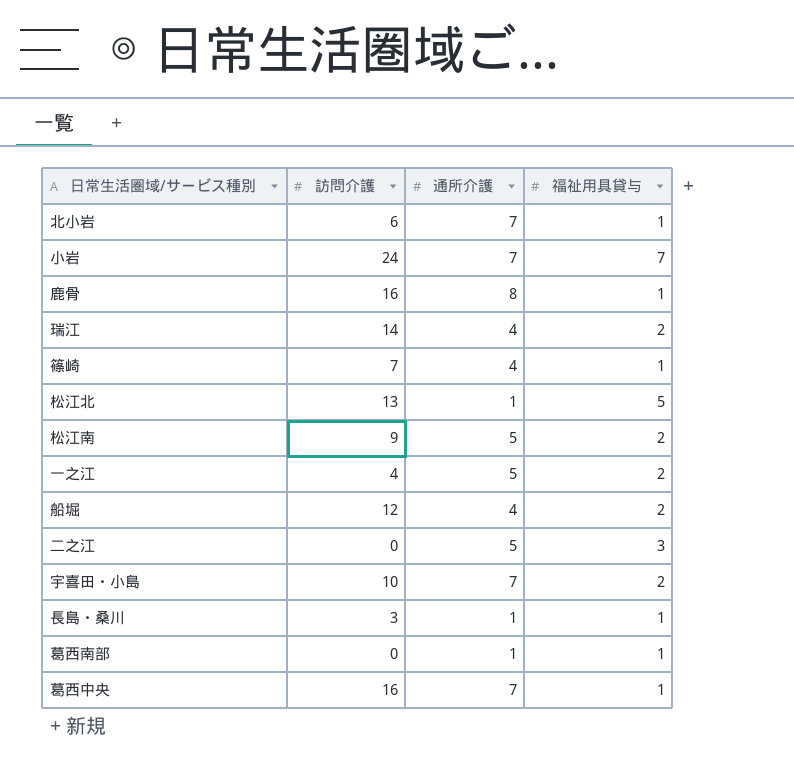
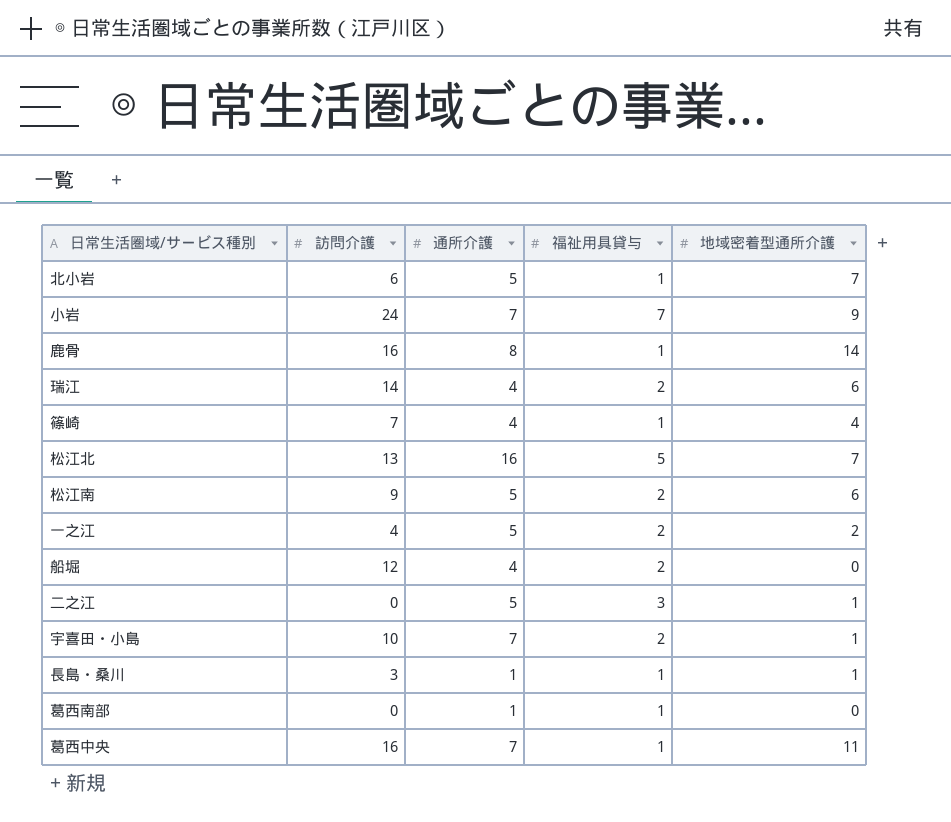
column 地域密着型通所介護 | position: none -> 5
北小岩 | 通所介護: 7 -> 5
松江北 | 通所介護: 1 -> 16

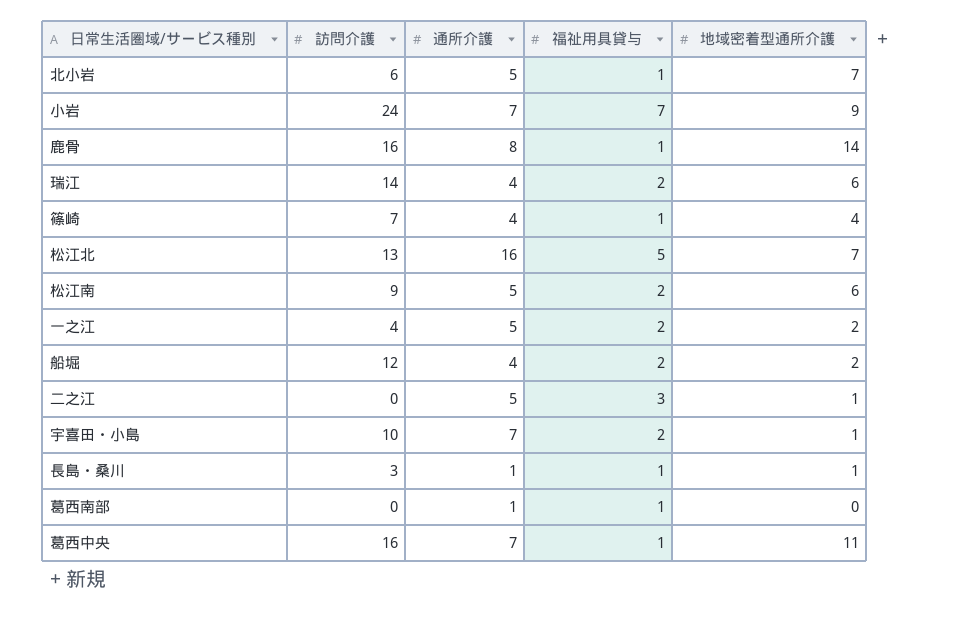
船堀 | 地域密着型通所介護: 0 -> 2

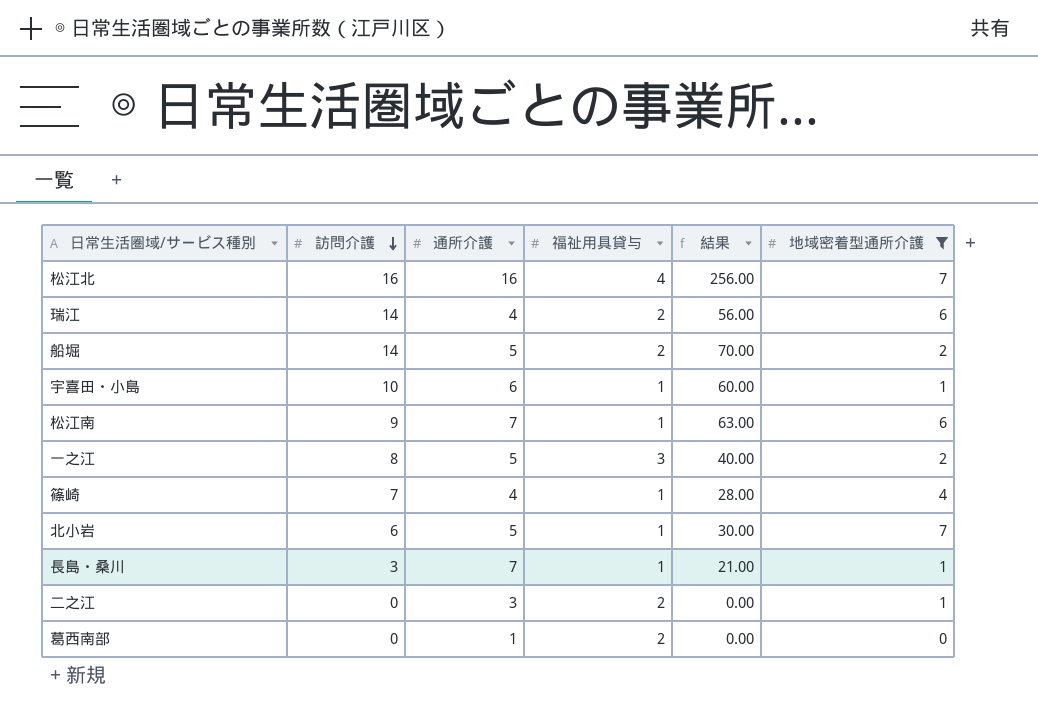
filter: none -> 地域密着型通所介護 <= 7
row order: none -> 訪問介護 descending
column 結果 | formula: none -> [訪問介護] * [通所介護]
松江北 | 訪問介護: 13 -> 16
松江北 | 福祉用具貸与: 5 -> 4
船堀 | 訪問介護: 12 -> 14
船堀 | 通所介護: 4 -> 5
宇喜田・小島 | 通所介護: 7 -> 6
宇喜田・小島 | 福祉用具貸与: 2 -> 1
松江南 | 通所介護: 5 -> 7
松江南 | 福祉用具貸与: 2 -> 1
一之江 | 訪問介護: 4 -> 8
一之江 | 福祉用具貸与: 2 -> 3
長島・桑川 | 通所介護: 1 -> 7
二之江 | 通所介護: 5 -> 3
二之江 | 福祉用具貸与: 3 -> 2
葛西南部 | 福祉用具貸与: 1 -> 2

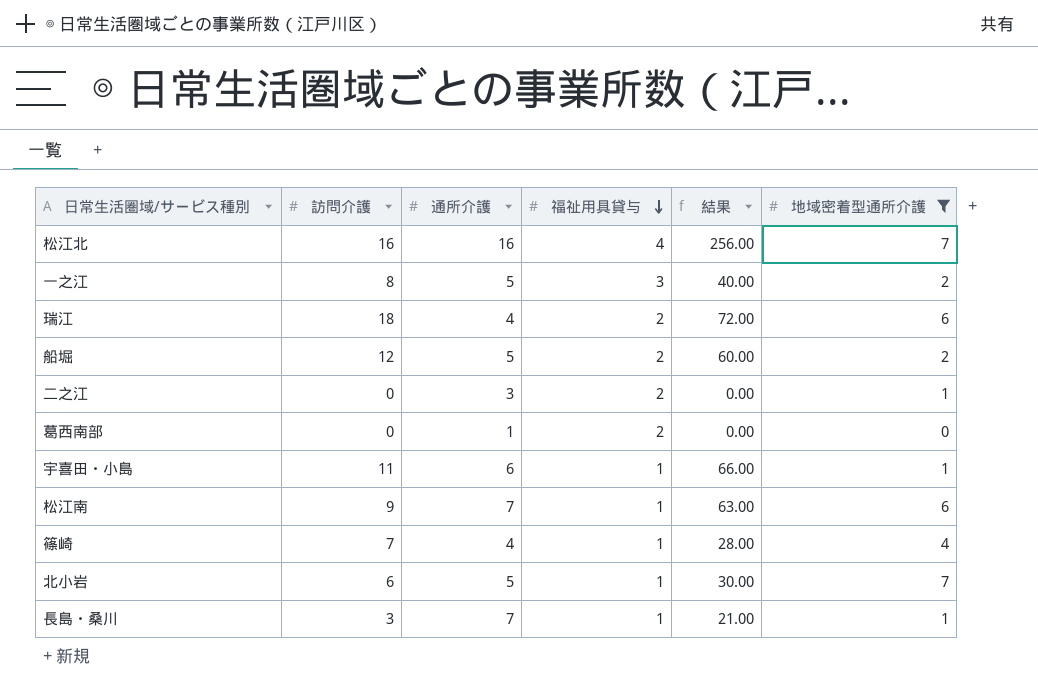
row order: 訪問介護 descending -> 福祉用具貸与 descending
瑞江 | 訪問介護: 14 -> 18
瑞江 | 結果: 56.00 -> 72.00
船堀 | 訪問介護: 14 -> 12
船堀 | 結果: 70.00 -> 60.00
宇喜田・小島 | 訪問介護: 10 -> 11
宇喜田・小島 | 結果: 60.00 -> 66.00

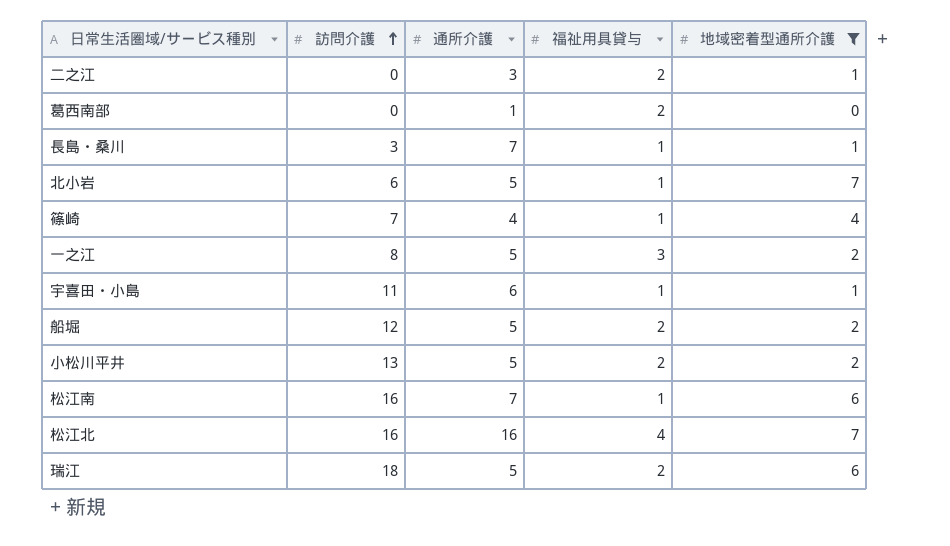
row order: 福祉用具貸与 descending -> 訪問介護 ascending
column 結果 | formula: [訪問介護] * [通所介護] -> none
row 小松川平井: none -> 13 | 5 | 2 | 2
松江南 | 訪問介護: 9 -> 16
瑞江 | 通所介護: 4 -> 5

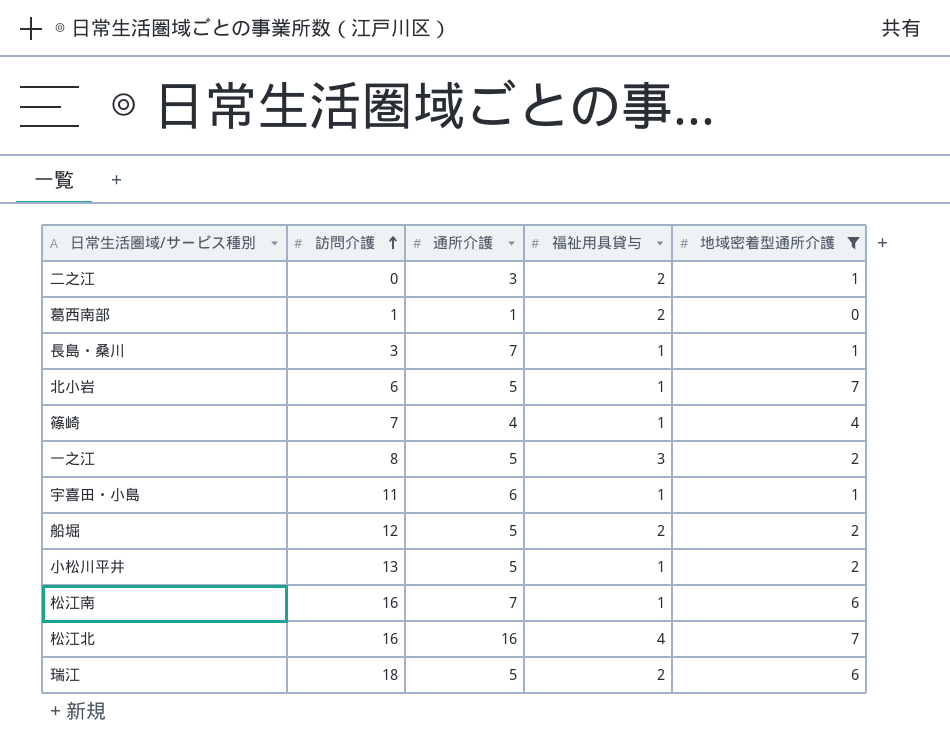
葛西南部 | 訪問介護: 0 -> 1
小松川平井 | 福祉用具貸与: 2 -> 1

